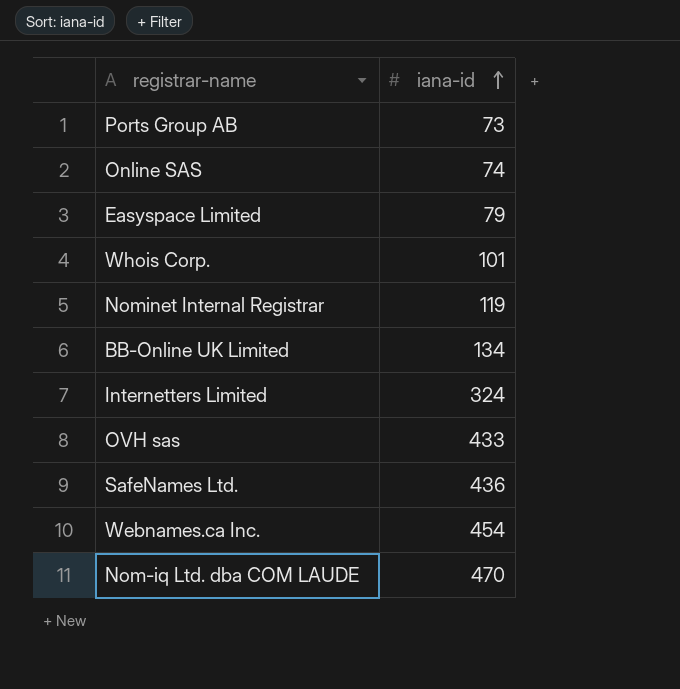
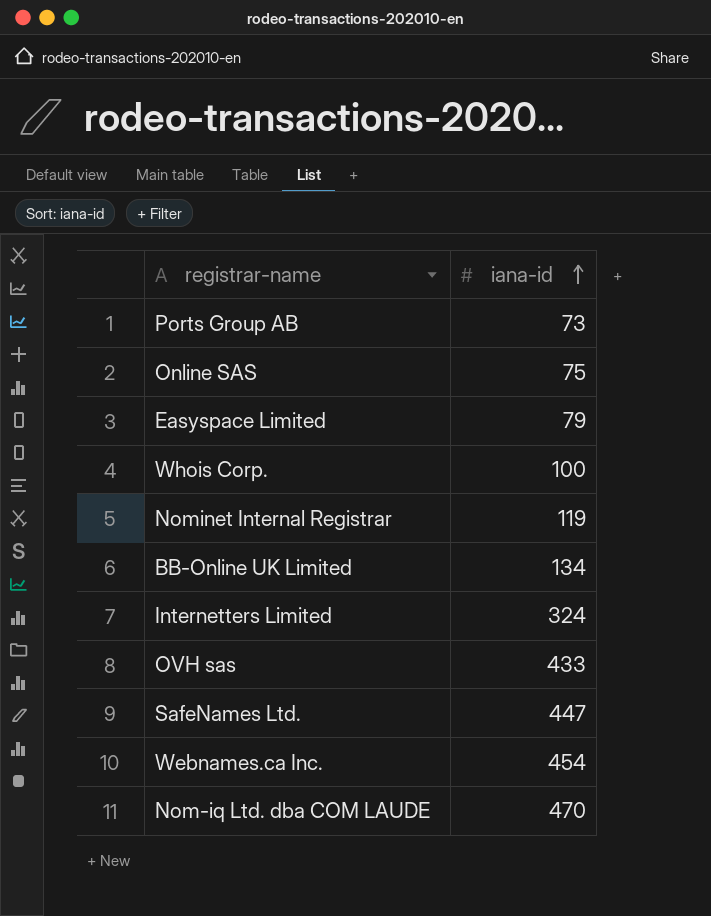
Online SAS | iana-id: 74 -> 75
Whois Corp. | iana-id: 101 -> 100
SafeNames Ltd. | iana-id: 436 -> 447

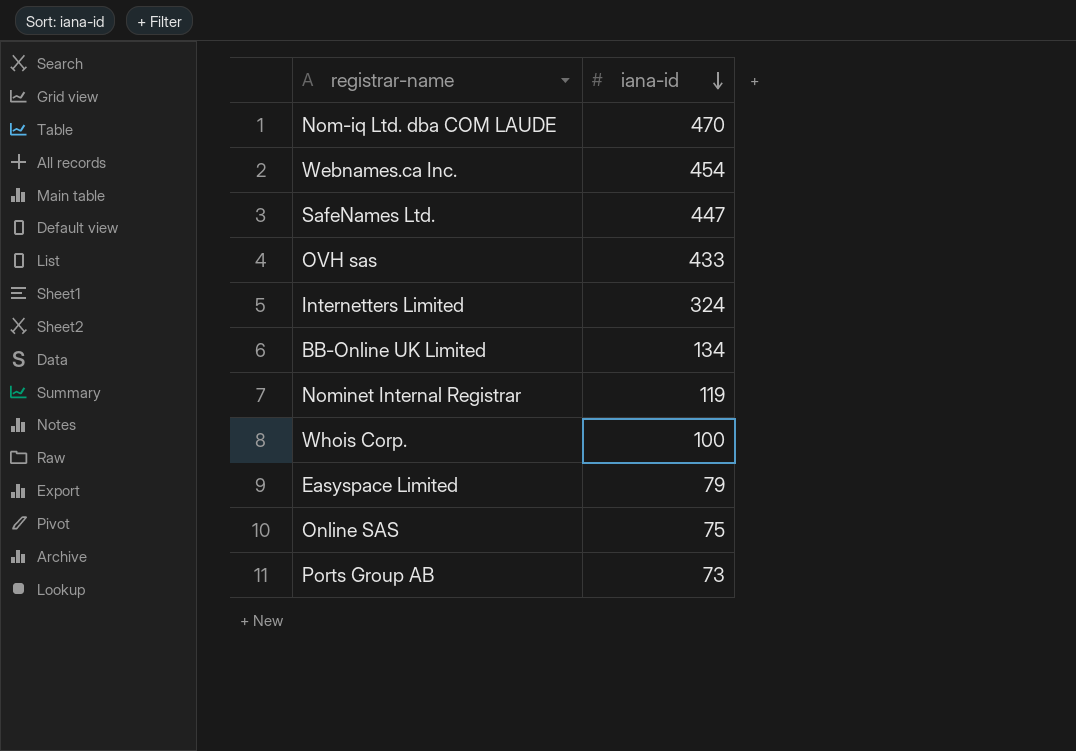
row order: iana-id ascending -> iana-id descending

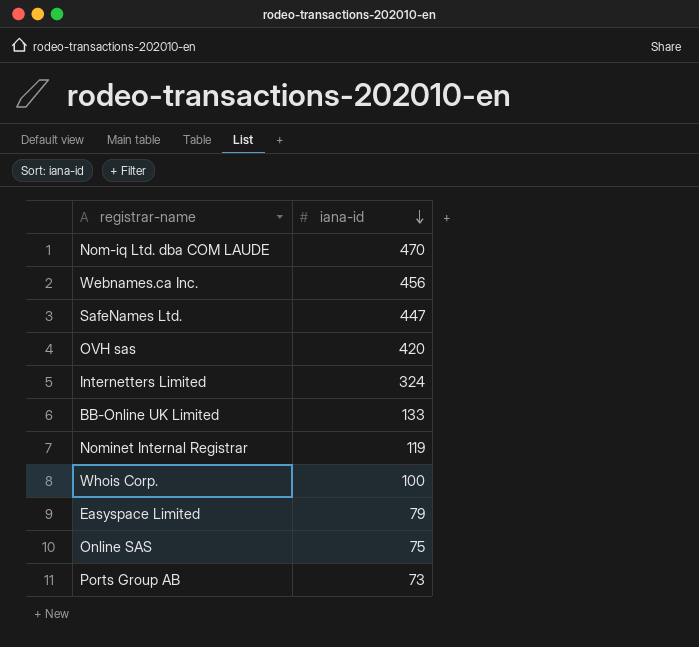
Webnames.ca Inc. | iana-id: 454 -> 456
OVH sas | iana-id: 433 -> 420
BB-Online UK Limited | iana-id: 134 -> 133

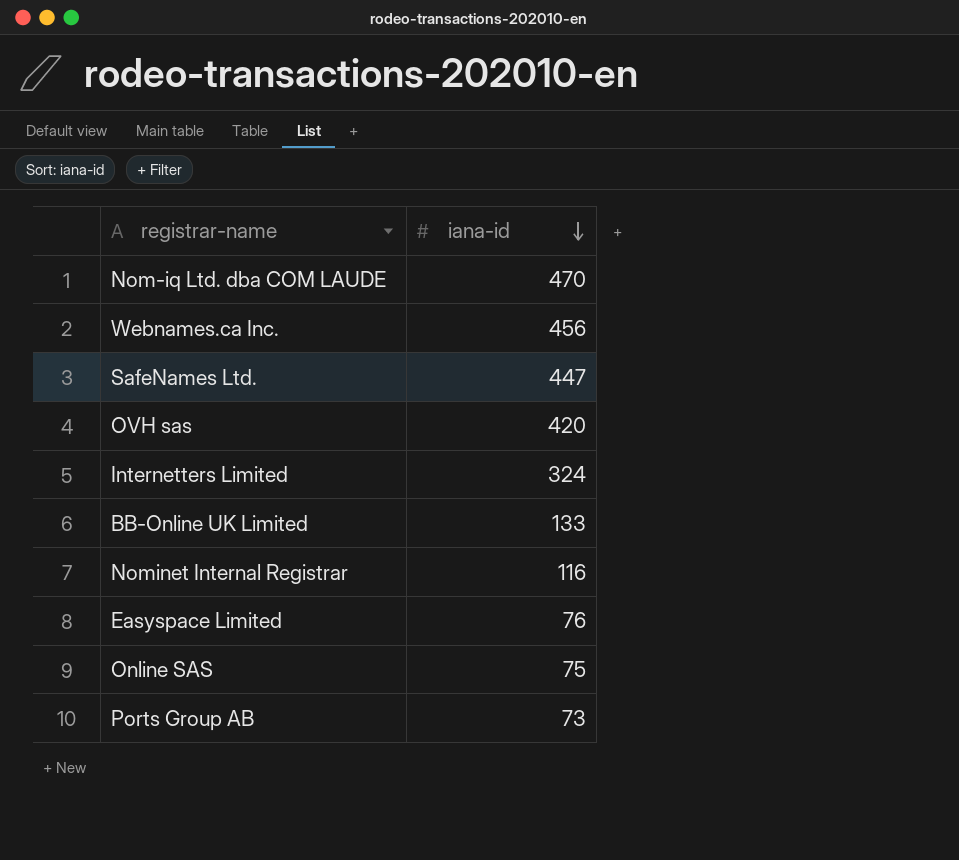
row Whois Corp.: 100 -> none
Nominet Internal Registrar | iana-id: 119 -> 116
Easyspace Limited | iana-id: 79 -> 76

